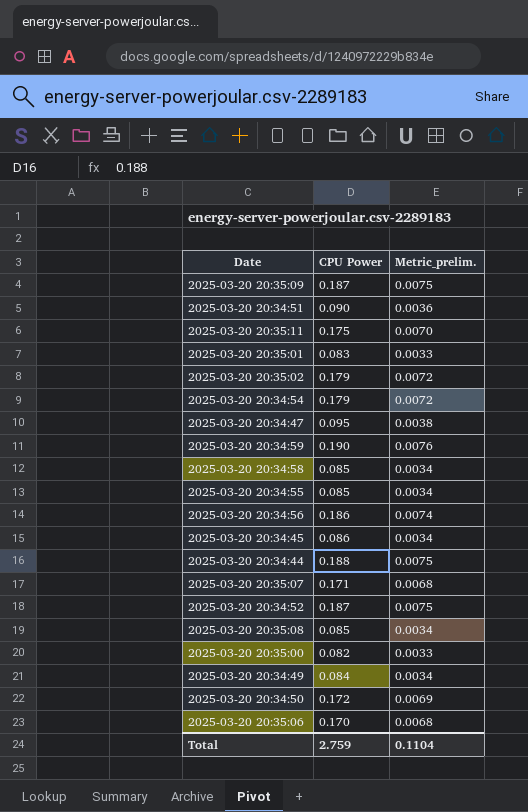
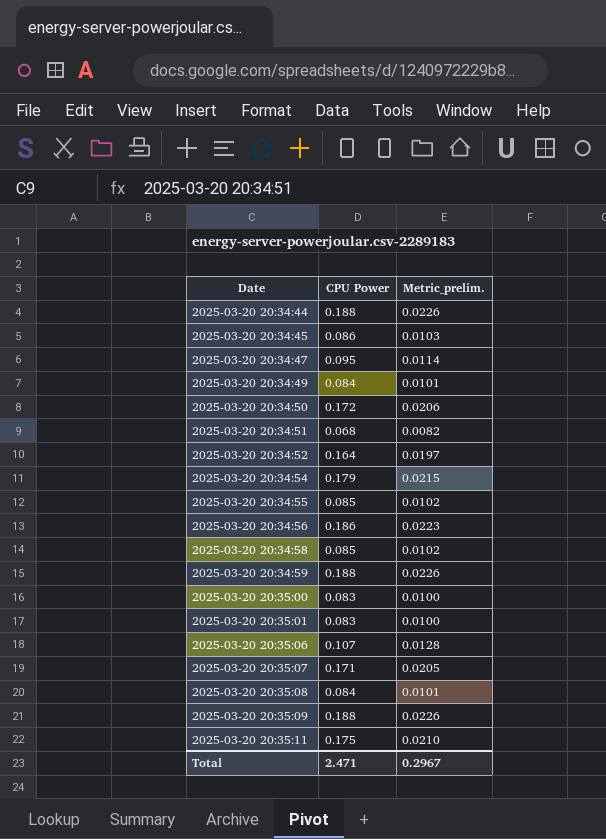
row order: none -> Date ascending
column Metric_prelim. | formula: [CPU Power] * 0.04 -> [CPU Power] * 0.12
row 2025-03-20 20:35:02: 0.179 | 0.0072 -> none
2025-03-20 20:34:51 | CPU Power: 0.090 -> 0.068
2025-03-20 20:34:52 | CPU Power: 0.187 -> 0.164
2025-03-20 20:34:59 | CPU Power: 0.190 -> 0.188
2025-03-20 20:35:00 | CPU Power: 0.082 -> 0.083
2025-03-20 20:35:06 | CPU Power: 0.170 -> 0.107
2025-03-20 20:35:08 | CPU Power: 0.085 -> 0.084
2025-03-20 20:35:09 | CPU Power: 0.187 -> 0.188
Total | CPU Power: 2.759 -> 2.471
Total | Metric_prelim.: 0.1104 -> 0.2967

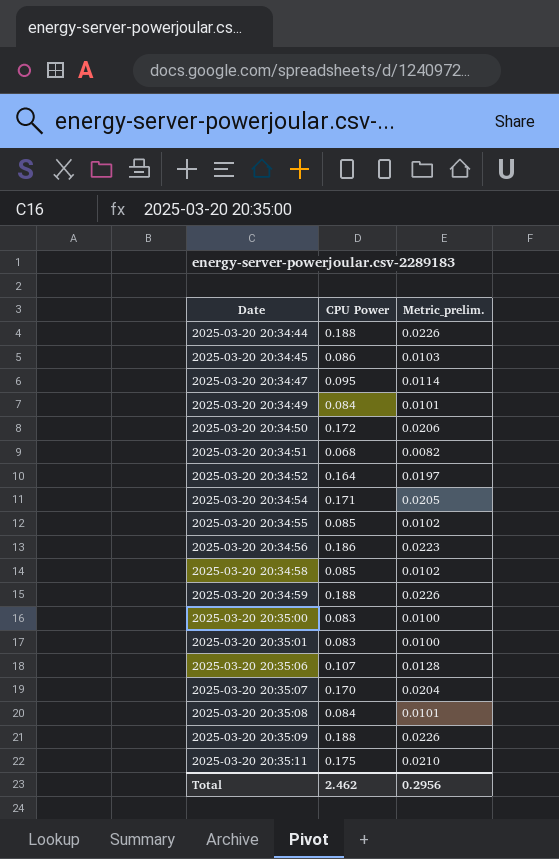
2025-03-20 20:34:54 | CPU Power: 0.179 -> 0.171
2025-03-20 20:34:54 | Metric_prelim.: 0.0215 -> 0.0205
2025-03-20 20:35:07 | CPU Power: 0.171 -> 0.170
2025-03-20 20:35:07 | Metric_prelim.: 0.0205 -> 0.0204
Total | CPU Power: 2.471 -> 2.462
Total | Metric_prelim.: 0.2967 -> 0.2956

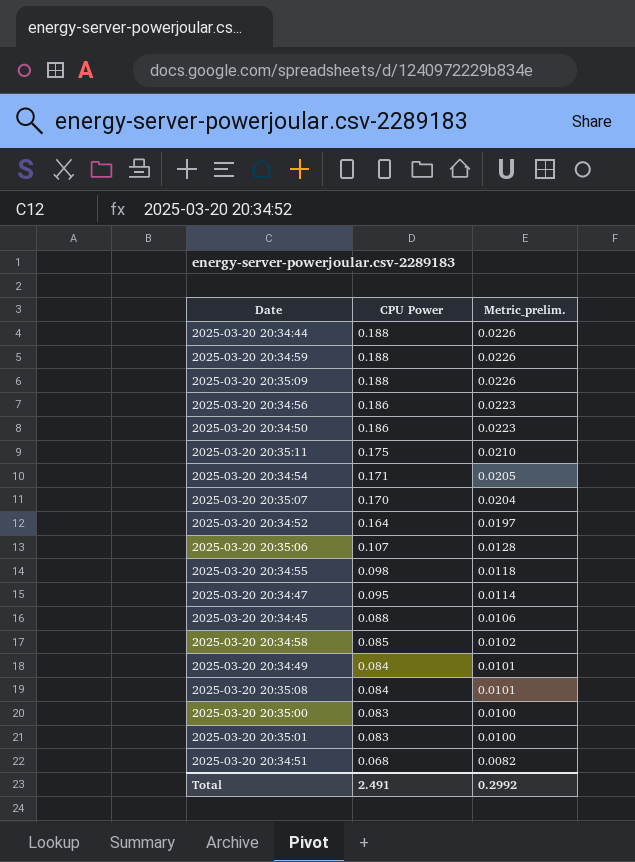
row order: Date ascending -> CPU Power descending
2025-03-20 20:34:50 | CPU Power: 0.172 -> 0.186
2025-03-20 20:34:50 | Metric_prelim.: 0.0206 -> 0.0223
2025-03-20 20:34:55 | CPU Power: 0.085 -> 0.098
2025-03-20 20:34:55 | Metric_prelim.: 0.0102 -> 0.0118
2025-03-20 20:34:45 | CPU Power: 0.086 -> 0.088
2025-03-20 20:34:45 | Metric_prelim.: 0.0103 -> 0.0106
Total | CPU Power: 2.462 -> 2.491
Total | Metric_prelim.: 0.2956 -> 0.2992

